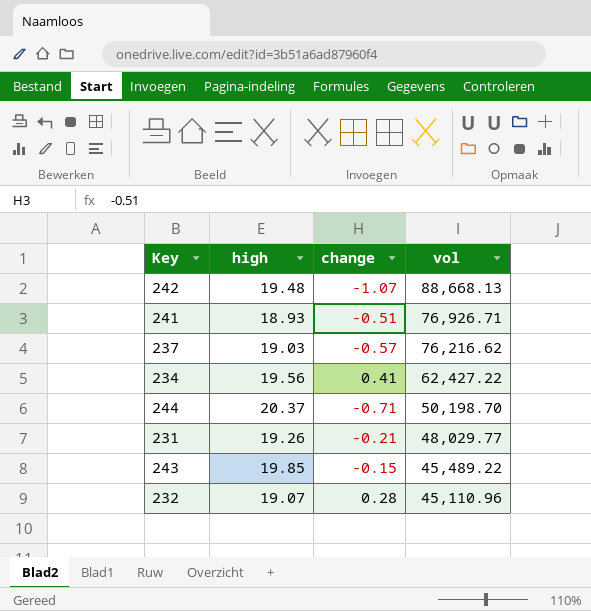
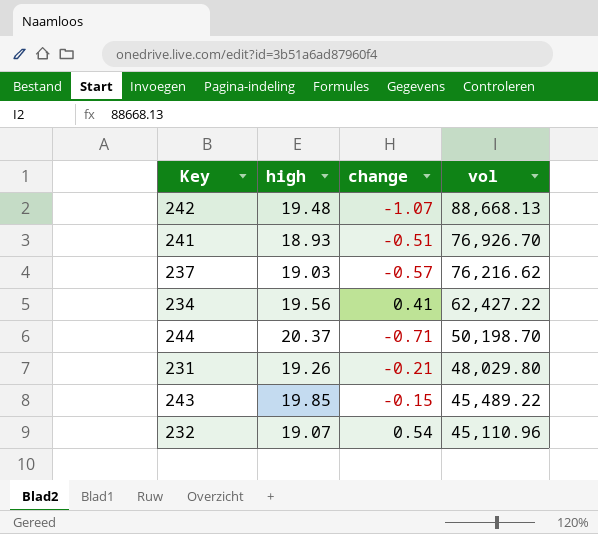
241 | vol: 76,926.71 -> 76,926.70
231 | vol: 48,029.77 -> 48,029.80
232 | change: 0.28 -> 0.54

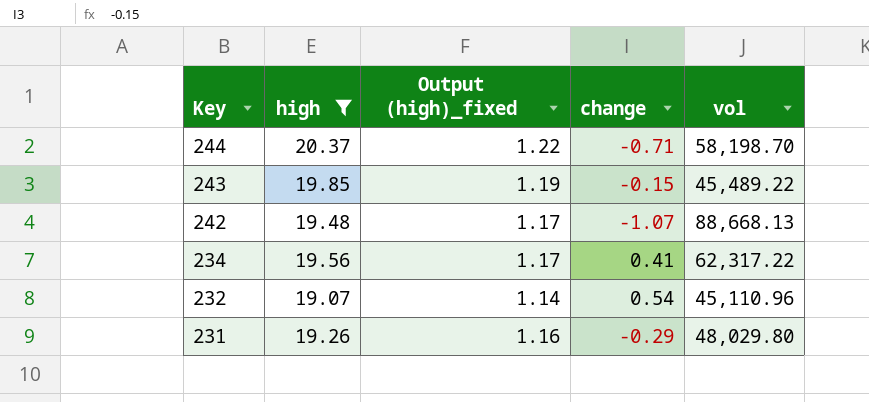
filter: none -> high >= 19.07
row order: vol descending -> Key descending
column Output (high)_fixed | formula: none -> [high] * 0.06
244 | vol: 50,198.70 -> 58,198.70
234 | vol: 62,427.22 -> 62,317.22
231 | change: -0.21 -> -0.29

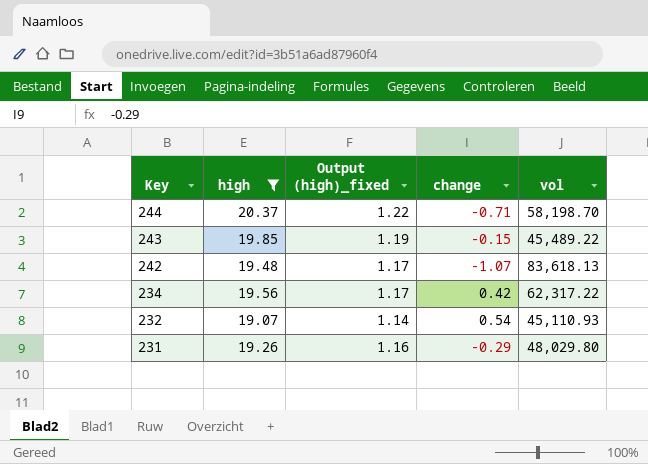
242 | vol: 88,668.13 -> 83,618.13
234 | change: 0.41 -> 0.42
232 | vol: 45,110.96 -> 45,110.93

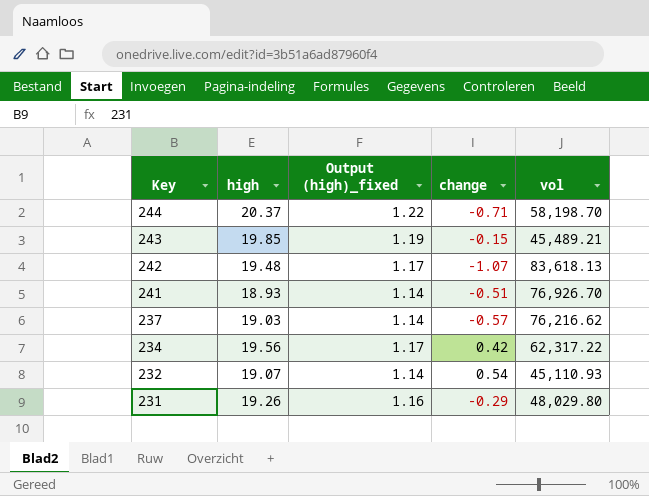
filter: high >= 19.07 -> none
243 | vol: 45,489.22 -> 45,489.21

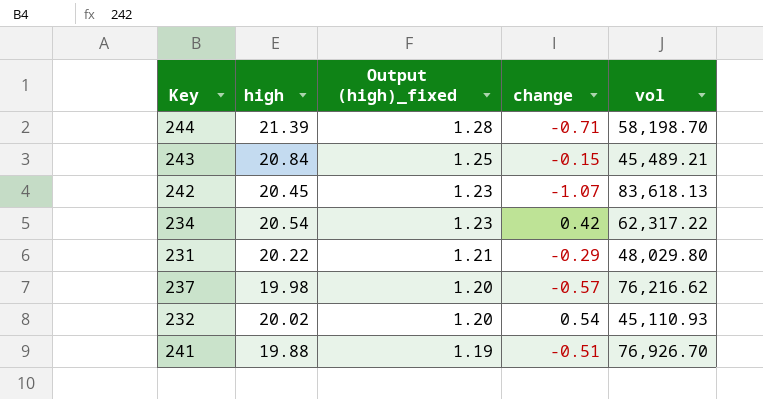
row order: Key descending -> Output (high)_fixed descending
244 | high: 20.37 -> 21.39
244 | Output (high)_fixed: 1.22 -> 1.28
243 | high: 19.85 -> 20.84
243 | Output (high)_fixed: 1.19 -> 1.25
242 | high: 19.48 -> 20.45
242 | Output (high)_fixed: 1.17 -> 1.23
234 | high: 19.56 -> 20.54
234 | Output (high)_fixed: 1.17 -> 1.23
231 | high: 19.26 -> 20.22
231 | Output (high)_fixed: 1.16 -> 1.21
237 | high: 19.03 -> 19.98
237 | Output (high)_fixed: 1.14 -> 1.20
232 | high: 19.07 -> 20.02
232 | Output (high)_fixed: 1.14 -> 1.20
241 | high: 18.93 -> 19.88
241 | Output (high)_fixed: 1.14 -> 1.19

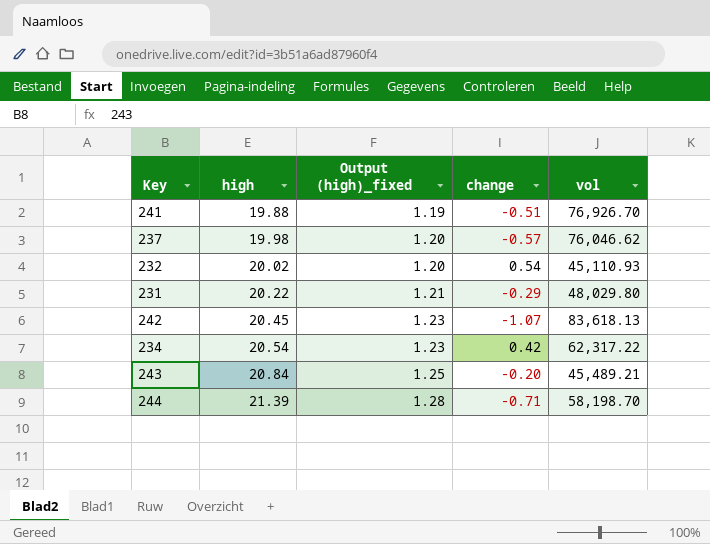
row order: Output (high)_fixed descending -> high ascending
237 | vol: 76,216.62 -> 76,046.62
243 | change: -0.15 -> -0.20

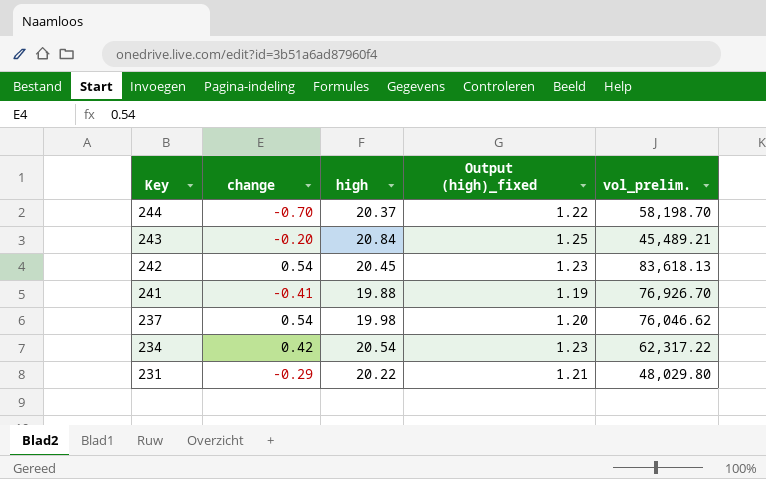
row order: high ascending -> Key descending
column change | position: 4 -> 2
column name: vol -> vol_prelim.
row 232: 20.02 | 1.20 | 0.54 | 45,110.93 -> none
244 | change: -0.71 -> -0.70
244 | high: 21.39 -> 20.37
244 | Output (high)_fixed: 1.28 -> 1.22
242 | change: -1.07 -> 0.54
241 | change: -0.51 -> -0.41
237 | change: -0.57 -> 0.54

